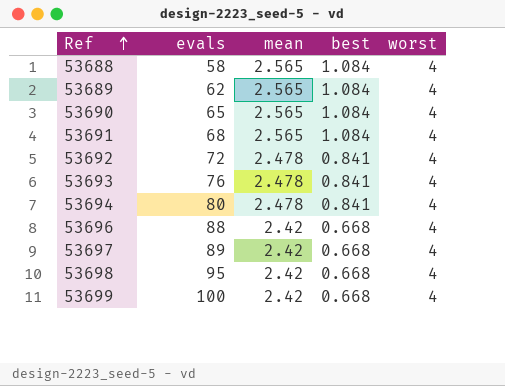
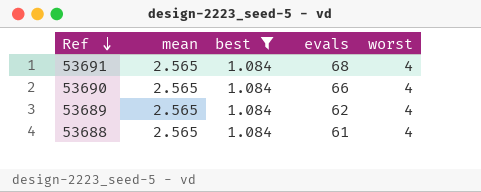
filter: none -> best = 1.084
row order: Ref ascending -> Ref descending
column evals | position: 2 -> 4
53690 | evals: 65 -> 66
53688 | evals: 58 -> 61

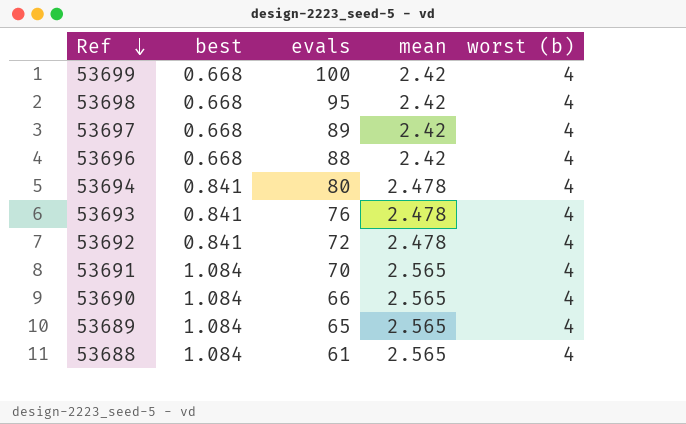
filter: best = 1.084 -> none
column mean | position: 2 -> 4
column name: worst -> worst (b)
53691 | evals: 68 -> 70
53689 | evals: 62 -> 65

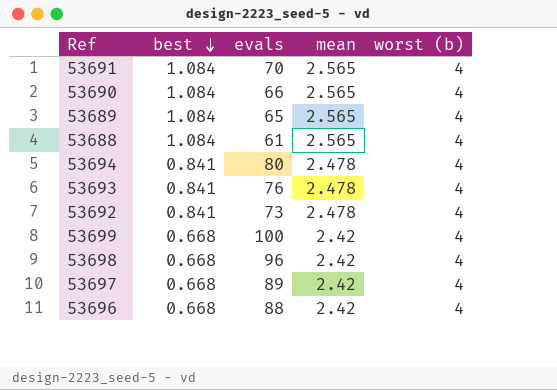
row order: Ref descending -> best descending
53692 | evals: 72 -> 73
53698 | evals: 95 -> 96

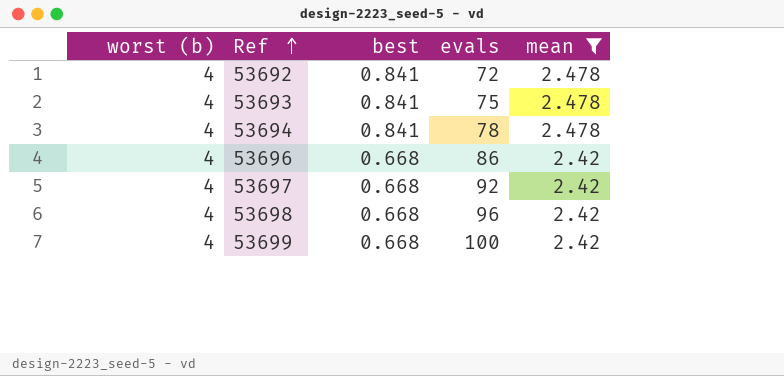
filter: none -> mean != 2.565
row order: best descending -> Ref ascending
column worst (b) | position: 5 -> 1
53692 | evals: 73 -> 72
53693 | evals: 76 -> 75
53694 | evals: 80 -> 78
53696 | evals: 88 -> 86
53697 | evals: 89 -> 92

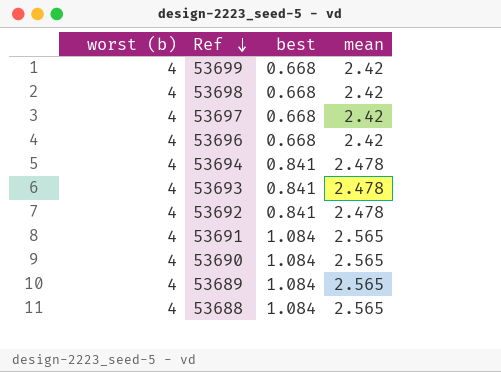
filter: mean != 2.565 -> none
row order: Ref ascending -> Ref descending
column evals | position: 4 -> none

